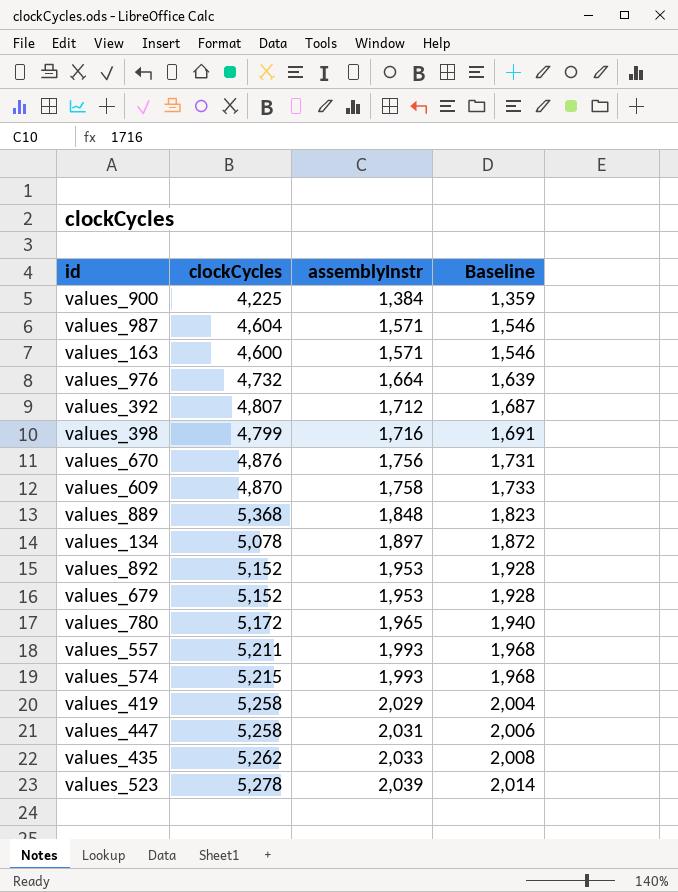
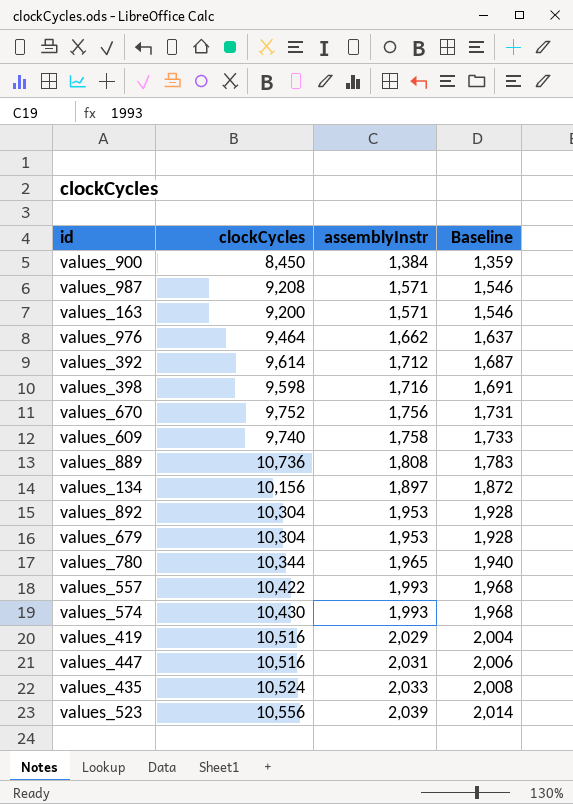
values_900 | clockCycles: 4,225 -> 8,450
values_987 | clockCycles: 4,604 -> 9,208
values_163 | clockCycles: 4,600 -> 9,200
values_976 | clockCycles: 4,732 -> 9,464
values_976 | assemblyInstr: 1,664 -> 1,662
values_976 | Baseline: 1,639 -> 1,637
values_392 | clockCycles: 4,807 -> 9,614
values_398 | clockCycles: 4,799 -> 9,598
values_670 | clockCycles: 4,876 -> 9,752
values_609 | clockCycles: 4,870 -> 9,740
values_889 | clockCycles: 5,368 -> 10,736
values_889 | assemblyInstr: 1,848 -> 1,808
values_889 | Baseline: 1,823 -> 1,783
values_134 | clockCycles: 5,078 -> 10,156
values_892 | clockCycles: 5,152 -> 10,304
values_679 | clockCycles: 5,152 -> 10,304
values_780 | clockCycles: 5,172 -> 10,344
values_557 | clockCycles: 5,211 -> 10,422
values_574 | clockCycles: 5,215 -> 10,430
values_419 | clockCycles: 5,258 -> 10,516
values_447 | clockCycles: 5,258 -> 10,516
values_435 | clockCycles: 5,262 -> 10,524
values_523 | clockCycles: 5,278 -> 10,556

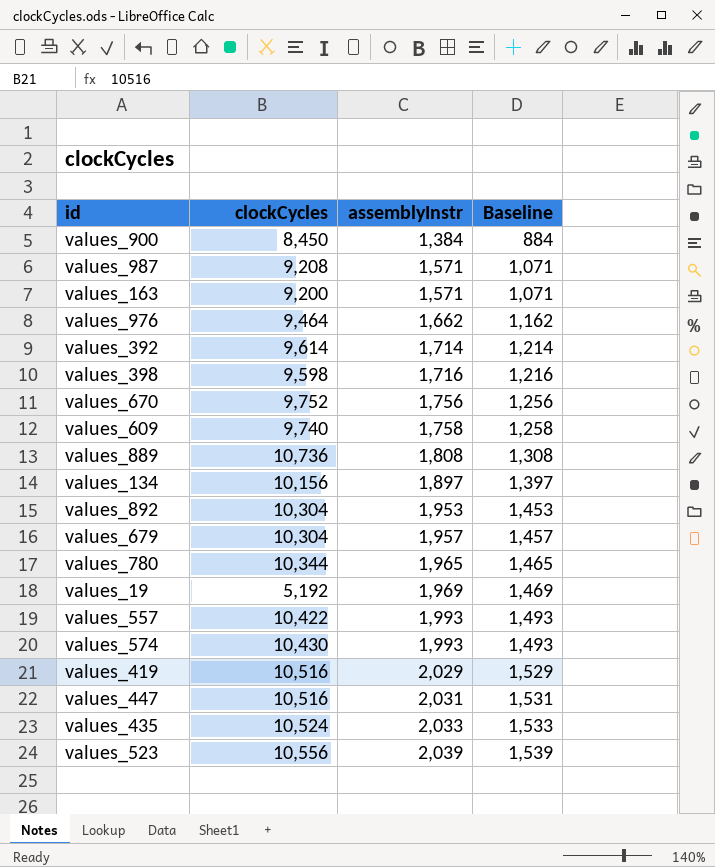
column Baseline | formula: [assemblyInstr] - 25 -> [assemblyInstr] - 500
values_392 | assemblyInstr: 1,712 -> 1,714
values_679 | assemblyInstr: 1,953 -> 1,957
row values_19: none -> 5,192 | 1,969 | 1,469

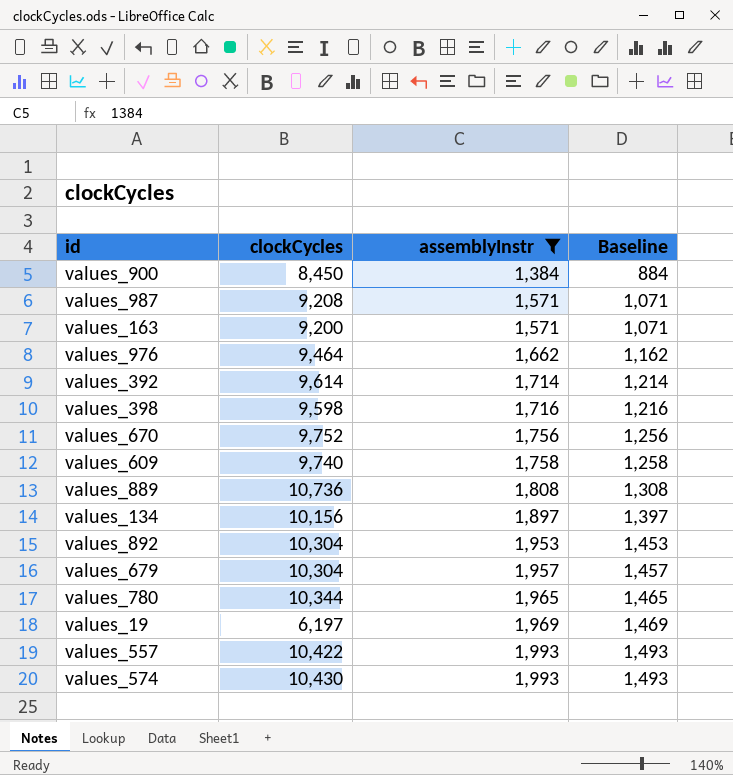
filter: none -> assemblyInstr <= 1,993
values_19 | clockCycles: 5,192 -> 6,197

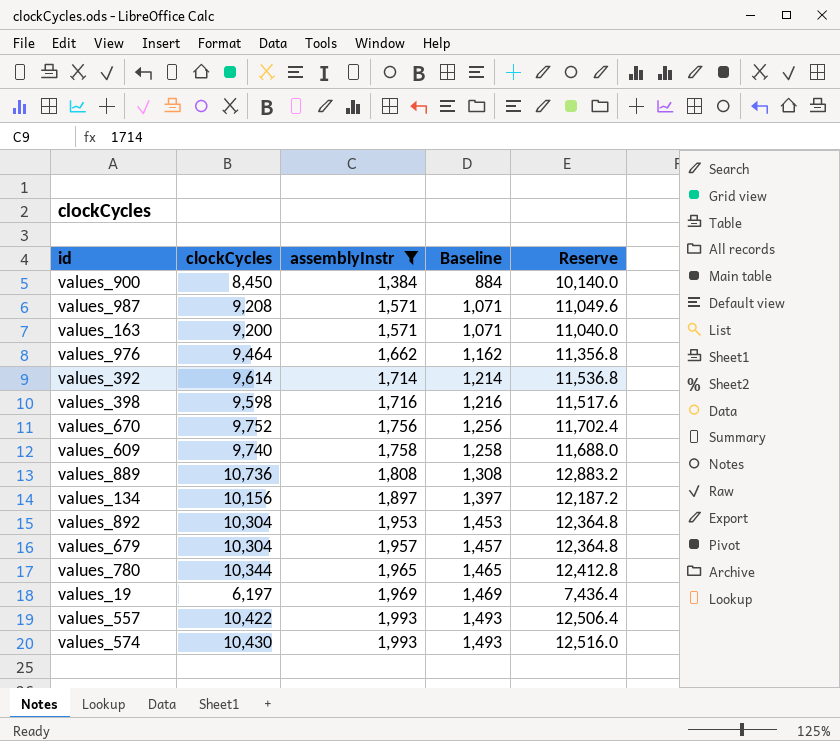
column Reserve | formula: none -> [clockCycles] * 1.2

